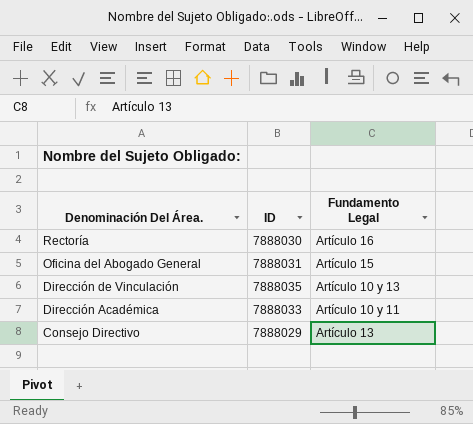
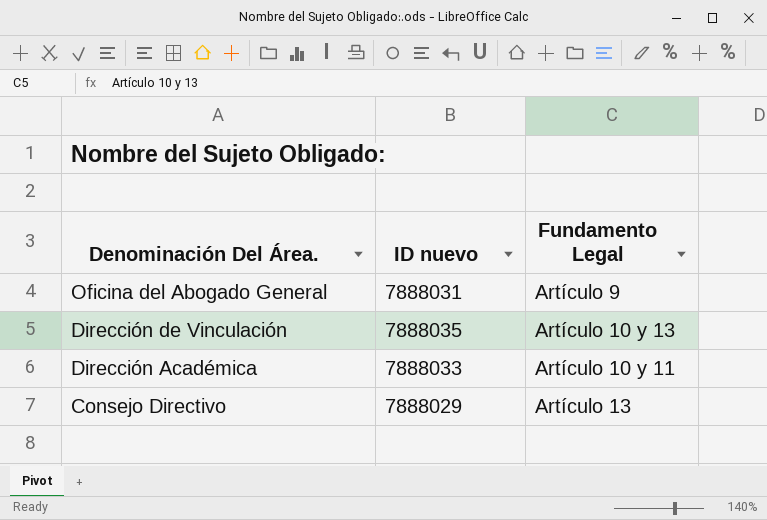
column name: ID -> ID nuevo
row Rectoría: 7888030 | Artículo 16 -> none
Oficina del Abogado General | Fundamento Legal: Artículo 15 -> Artículo 9

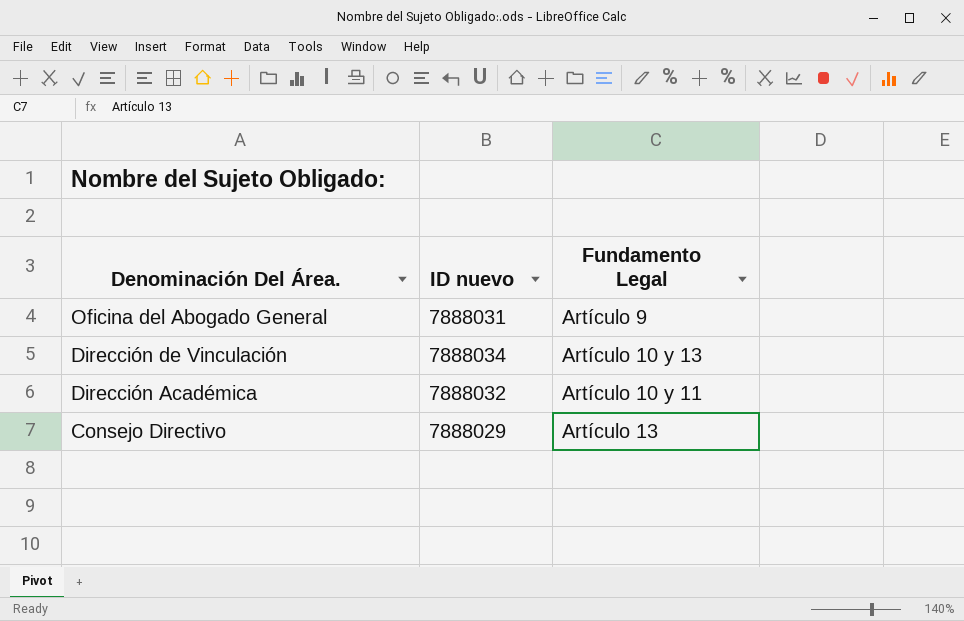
Dirección de Vinculación | ID nuevo: 7888035 -> 7888034
Dirección Académica | ID nuevo: 7888033 -> 7888032

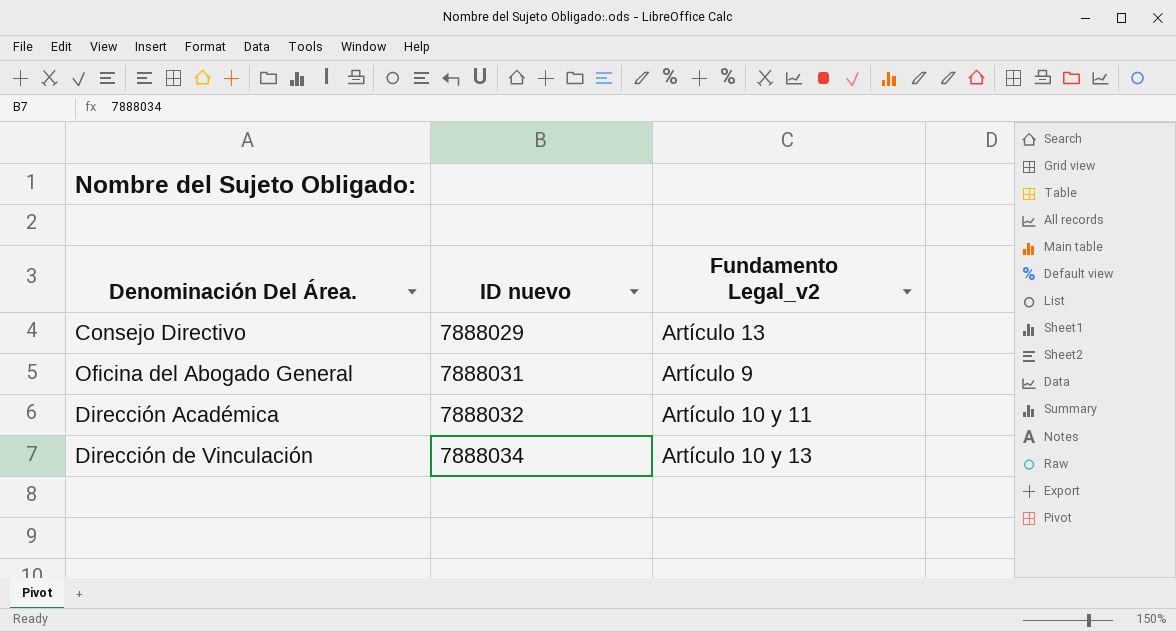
row order: Denominación Del Área. descending -> ID nuevo ascending
column name: Fundamento Legal -> Fundamento Legal_v2

